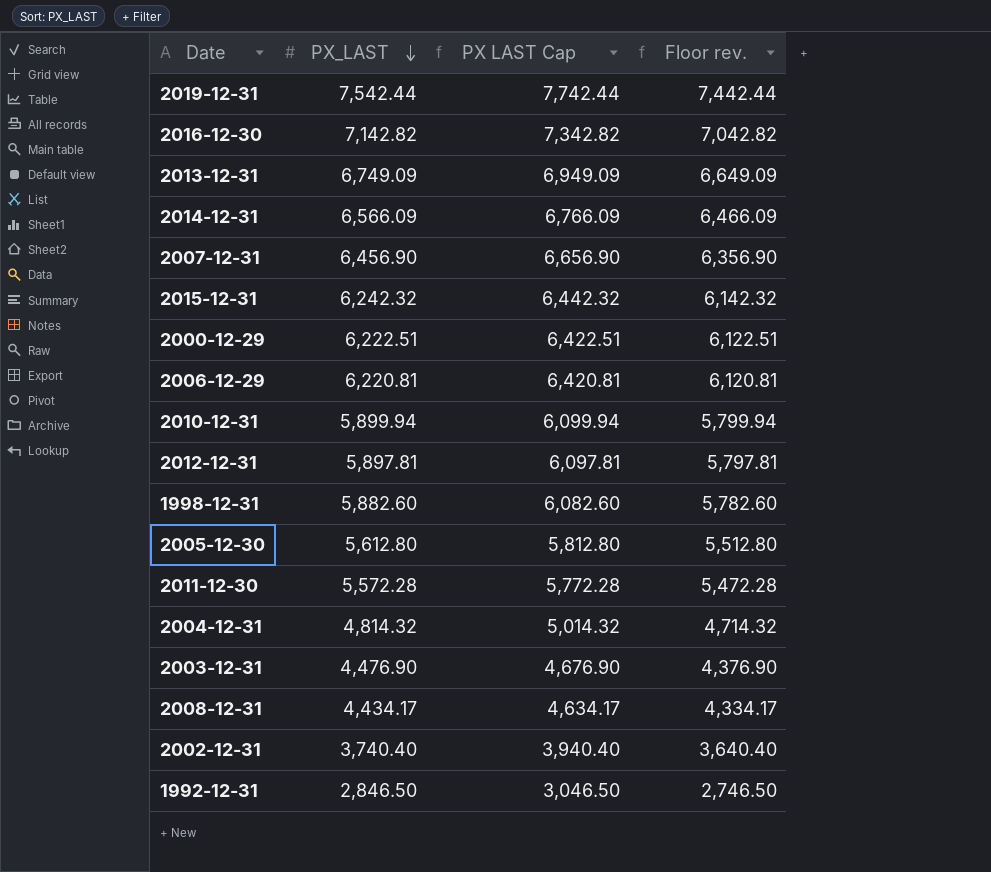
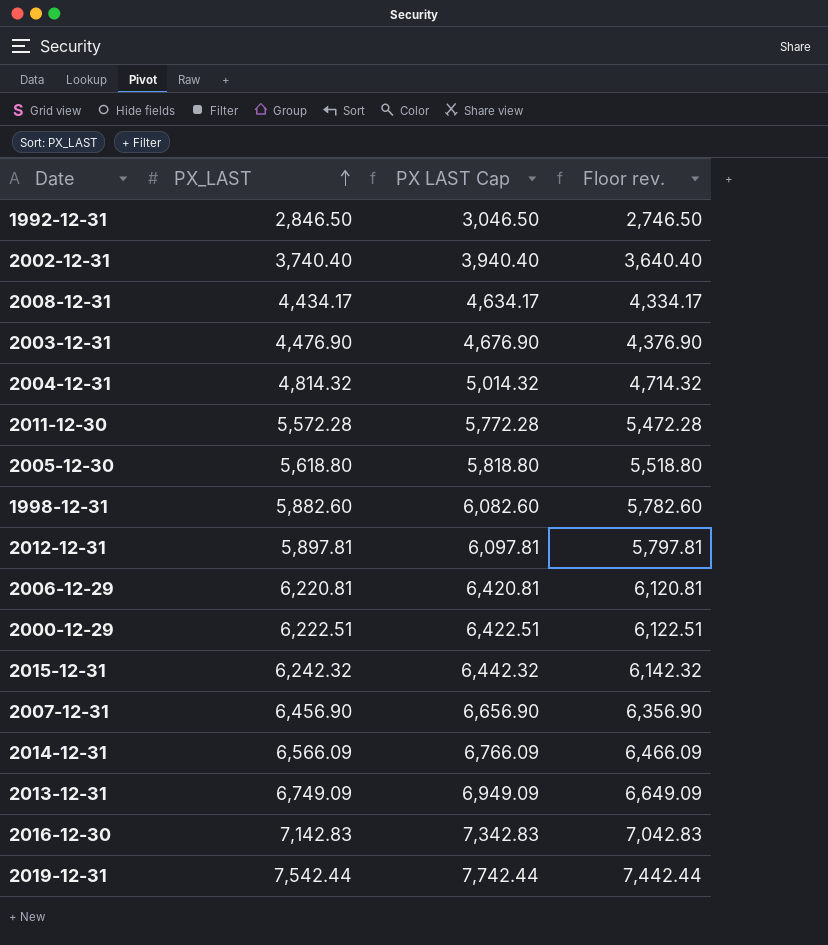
row order: PX_LAST descending -> PX_LAST ascending
row 2010-12-31: 5,899.94 | 6,099.94 | 5,799.94 -> none
2005-12-30 | PX_LAST: 5,612.80 -> 5,618.80
2005-12-30 | PX LAST Cap: 5,812.80 -> 5,818.80
2005-12-30 | Floor rev.: 5,512.80 -> 5,518.80
2016-12-30 | PX_LAST: 7,142.82 -> 7,142.83
2016-12-30 | PX LAST Cap: 7,342.82 -> 7,342.83
2016-12-30 | Floor rev.: 7,042.82 -> 7,042.83

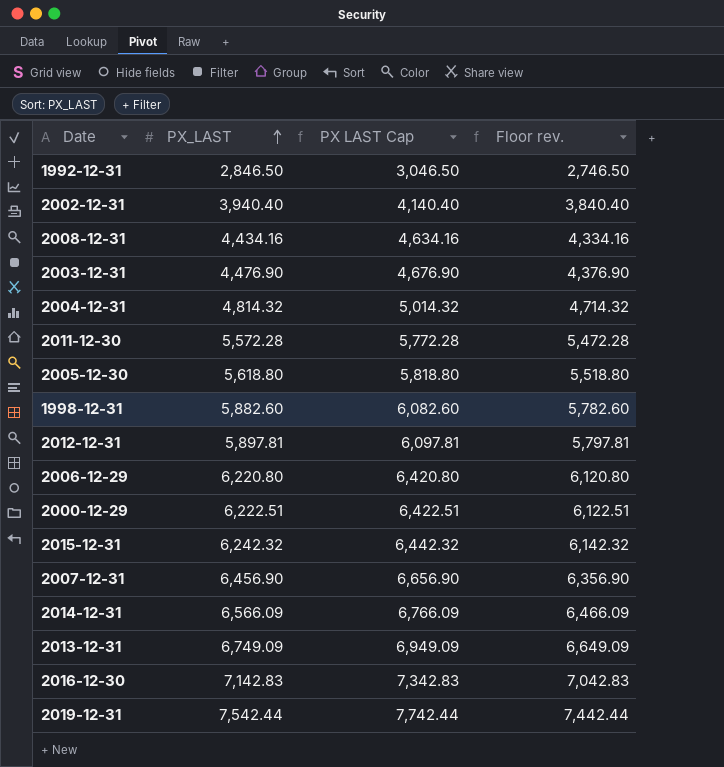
2002-12-31 | PX_LAST: 3,740.40 -> 3,940.40
2002-12-31 | PX LAST Cap: 3,940.40 -> 4,140.40
2002-12-31 | Floor rev.: 3,640.40 -> 3,840.40
2008-12-31 | PX_LAST: 4,434.17 -> 4,434.16
2008-12-31 | PX LAST Cap: 4,634.17 -> 4,634.16
2008-12-31 | Floor rev.: 4,334.17 -> 4,334.16
2006-12-29 | PX_LAST: 6,220.81 -> 6,220.80
2006-12-29 | PX LAST Cap: 6,420.81 -> 6,420.80
2006-12-29 | Floor rev.: 6,120.81 -> 6,120.80

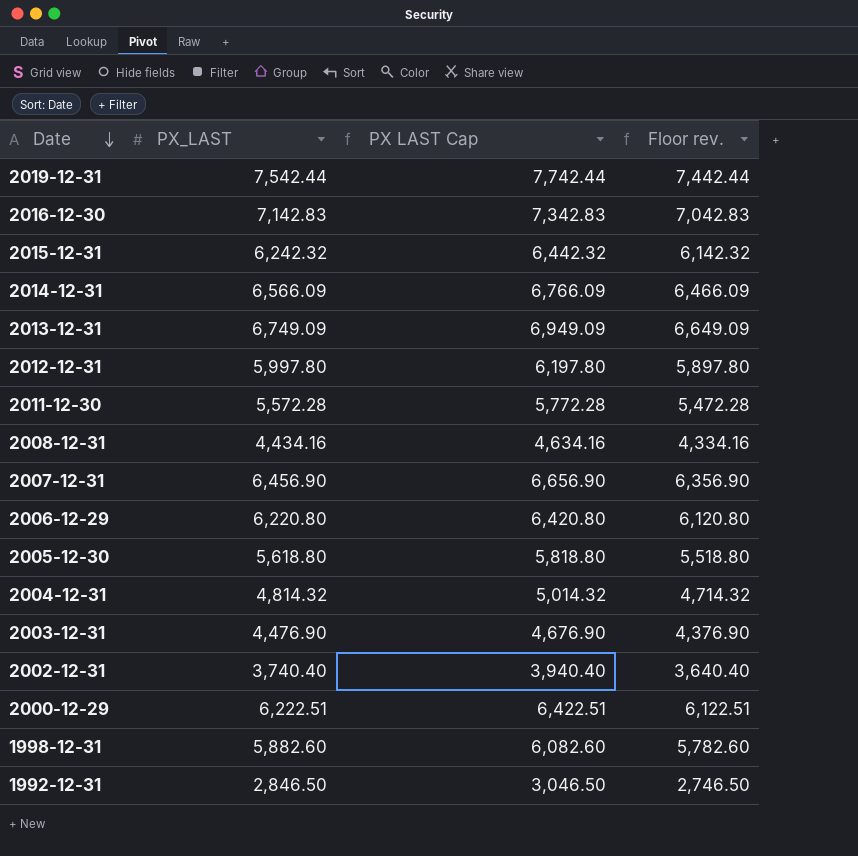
row order: PX_LAST ascending -> Date descending
2012-12-31 | PX_LAST: 5,897.81 -> 5,997.80
2012-12-31 | PX LAST Cap: 6,097.81 -> 6,197.80
2012-12-31 | Floor rev.: 5,797.81 -> 5,897.80
2002-12-31 | PX_LAST: 3,940.40 -> 3,740.40
2002-12-31 | PX LAST Cap: 4,140.40 -> 3,940.40
2002-12-31 | Floor rev.: 3,840.40 -> 3,640.40

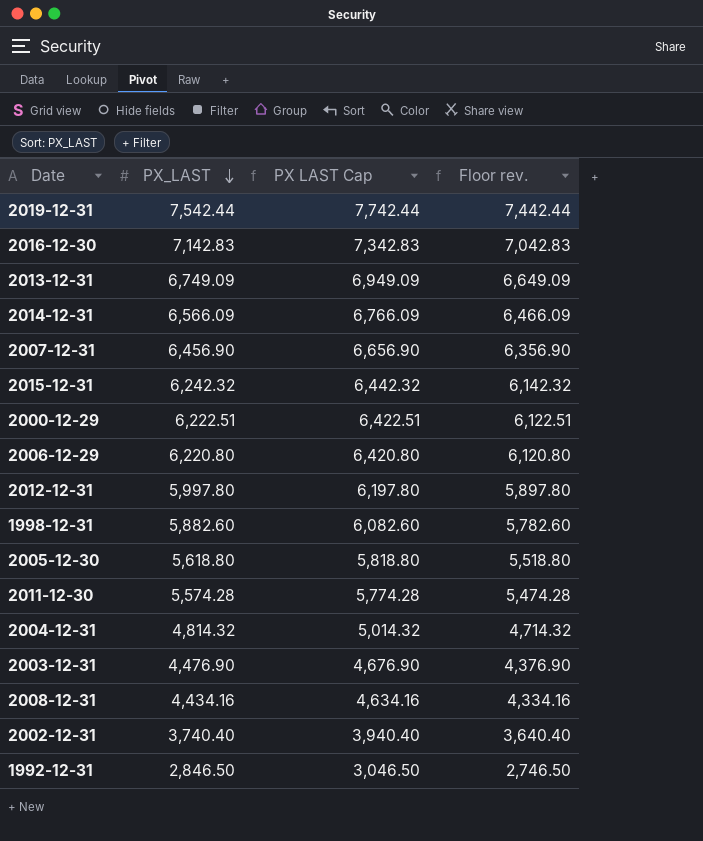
row order: Date descending -> PX_LAST descending
2011-12-30 | PX_LAST: 5,572.28 -> 5,574.28
2011-12-30 | PX LAST Cap: 5,772.28 -> 5,774.28
2011-12-30 | Floor rev.: 5,472.28 -> 5,474.28

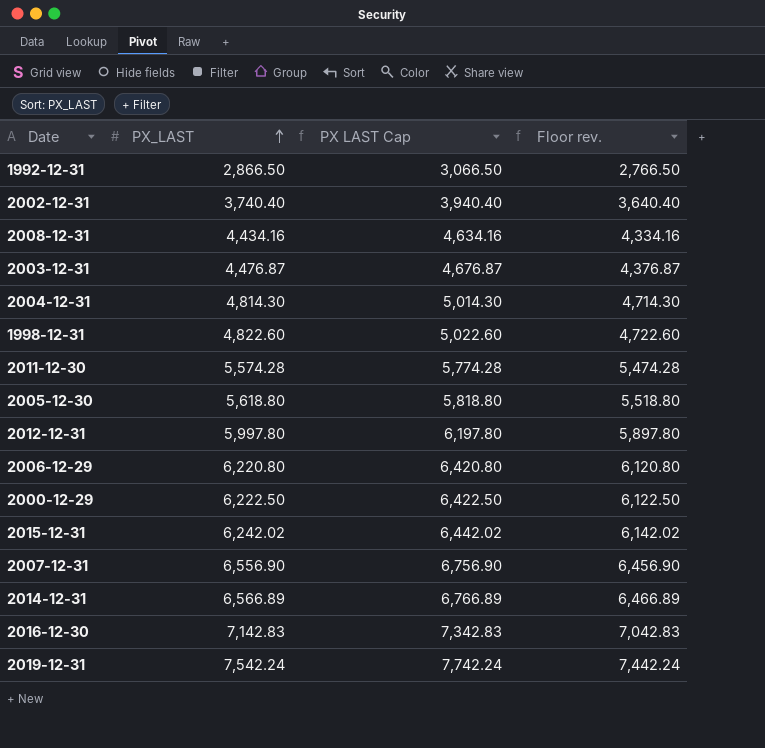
row order: PX_LAST descending -> PX_LAST ascending
row 2013-12-31: 6,749.09 | 6,949.09 | 6,649.09 -> none
1992-12-31 | PX_LAST: 2,846.50 -> 2,866.50
1992-12-31 | PX LAST Cap: 3,046.50 -> 3,066.50
1992-12-31 | Floor rev.: 2,746.50 -> 2,766.50
2003-12-31 | PX_LAST: 4,476.90 -> 4,476.87
2003-12-31 | PX LAST Cap: 4,676.90 -> 4,676.87
2003-12-31 | Floor rev.: 4,376.90 -> 4,376.87
2004-12-31 | PX_LAST: 4,814.32 -> 4,814.30
2004-12-31 | PX LAST Cap: 5,014.32 -> 5,014.30
2004-12-31 | Floor rev.: 4,714.32 -> 4,714.30
1998-12-31 | PX_LAST: 5,882.60 -> 4,822.60
1998-12-31 | PX LAST Cap: 6,082.60 -> 5,022.60
1998-12-31 | Floor rev.: 5,782.60 -> 4,722.60
2000-12-29 | PX_LAST: 6,222.51 -> 6,222.50
2000-12-29 | PX LAST Cap: 6,422.51 -> 6,422.50
2000-12-29 | Floor rev.: 6,122.51 -> 6,122.50
2015-12-31 | PX_LAST: 6,242.32 -> 6,242.02
2015-12-31 | PX LAST Cap: 6,442.32 -> 6,442.02
2015-12-31 | Floor rev.: 6,142.32 -> 6,142.02
2007-12-31 | PX_LAST: 6,456.90 -> 6,556.90
2007-12-31 | PX LAST Cap: 6,656.90 -> 6,756.90
2007-12-31 | Floor rev.: 6,356.90 -> 6,456.90
2014-12-31 | PX_LAST: 6,566.09 -> 6,566.89
2014-12-31 | PX LAST Cap: 6,766.09 -> 6,766.89
2014-12-31 | Floor rev.: 6,466.09 -> 6,466.89
2019-12-31 | PX_LAST: 7,542.44 -> 7,542.24
2019-12-31 | PX LAST Cap: 7,742.44 -> 7,742.24
2019-12-31 | Floor rev.: 7,442.44 -> 7,442.24

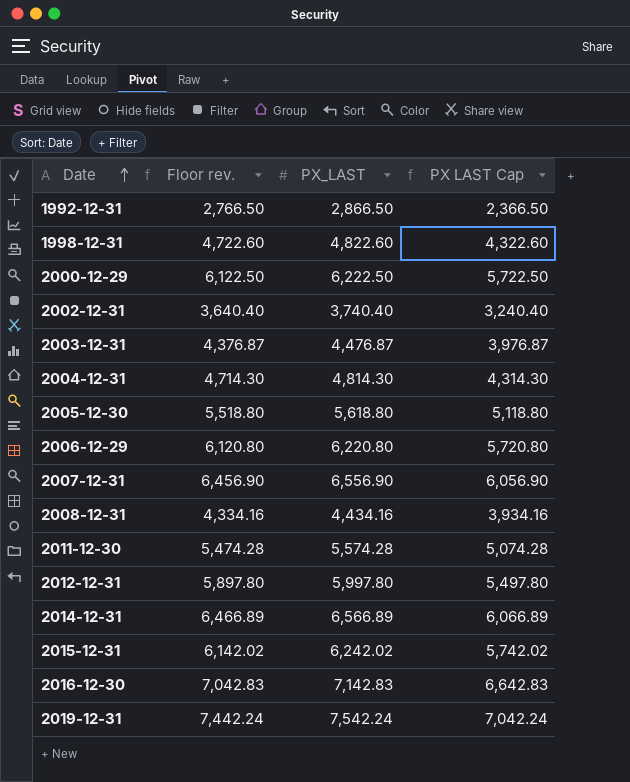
row order: PX_LAST ascending -> Date ascending
column Floor rev. | position: 4 -> 2
column PX LAST Cap | formula: [PX_LAST] + 200 -> [PX_LAST] - 500

